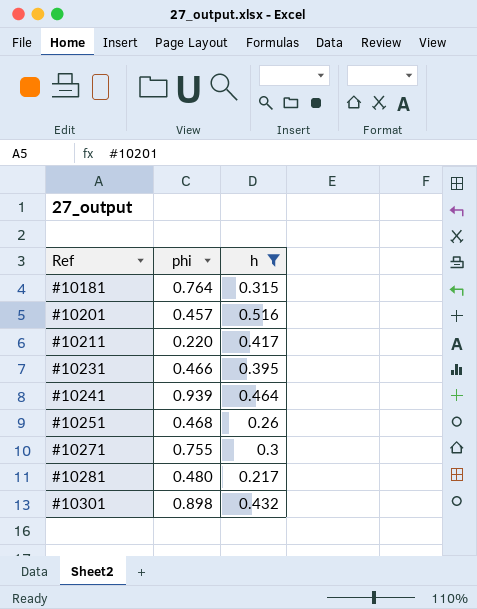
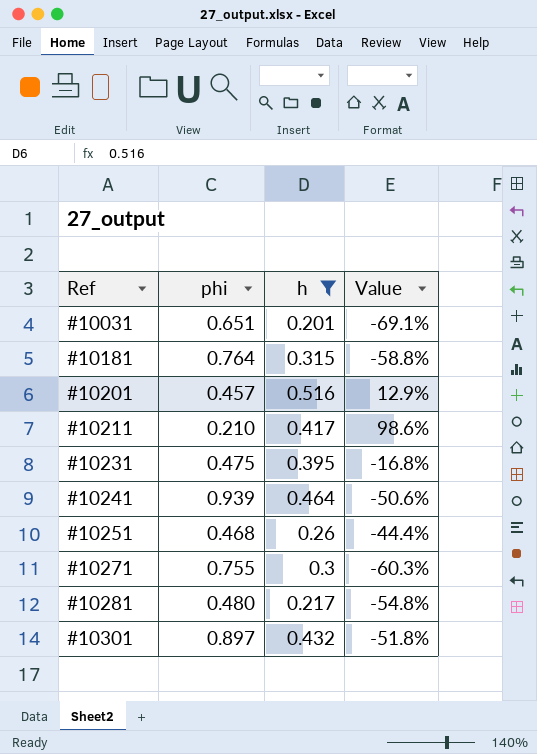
column Value | formula: none -> ([h] - [phi]) / [phi]
row #10031: none -> 0.651 | 0.201 | -69.1%
#10211 | phi: 0.220 -> 0.210
#10231 | phi: 0.466 -> 0.475
#10301 | phi: 0.898 -> 0.897

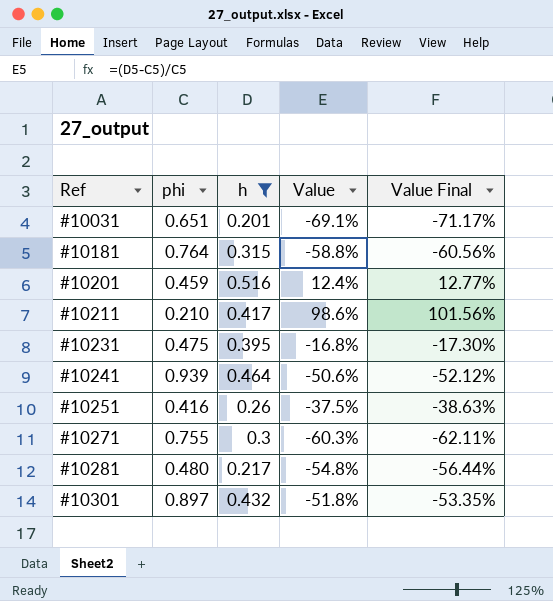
column Value Final | formula: none -> [Value] * 1.03
#10201 | phi: 0.457 -> 0.459
#10201 | Value: 12.9% -> 12.4%
#10251 | phi: 0.468 -> 0.416
#10251 | Value: -44.4% -> -37.5%

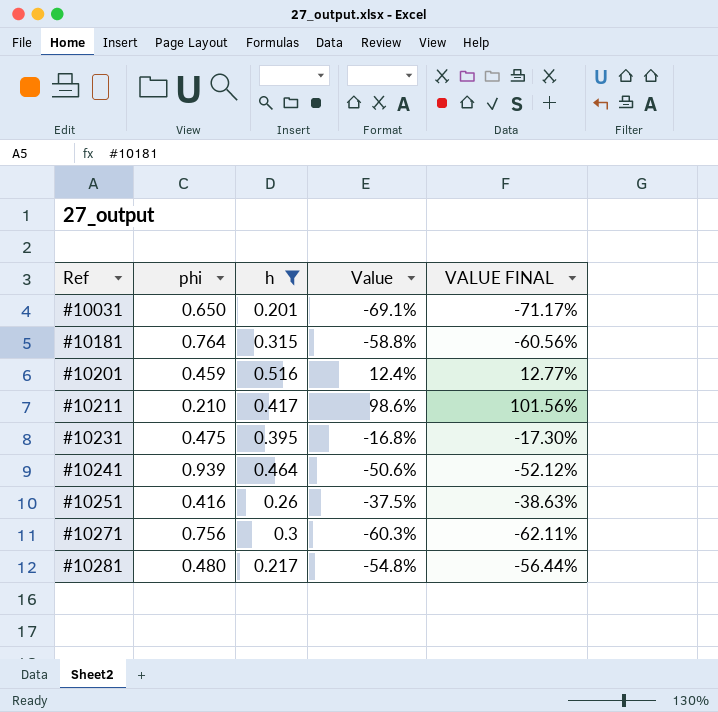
column name: Value Final -> VALUE FINAL
row #10301: 0.897 | 0.432 | -51.8% | -53.35% -> none
#10031 | phi: 0.651 -> 0.650
#10271 | phi: 0.755 -> 0.756

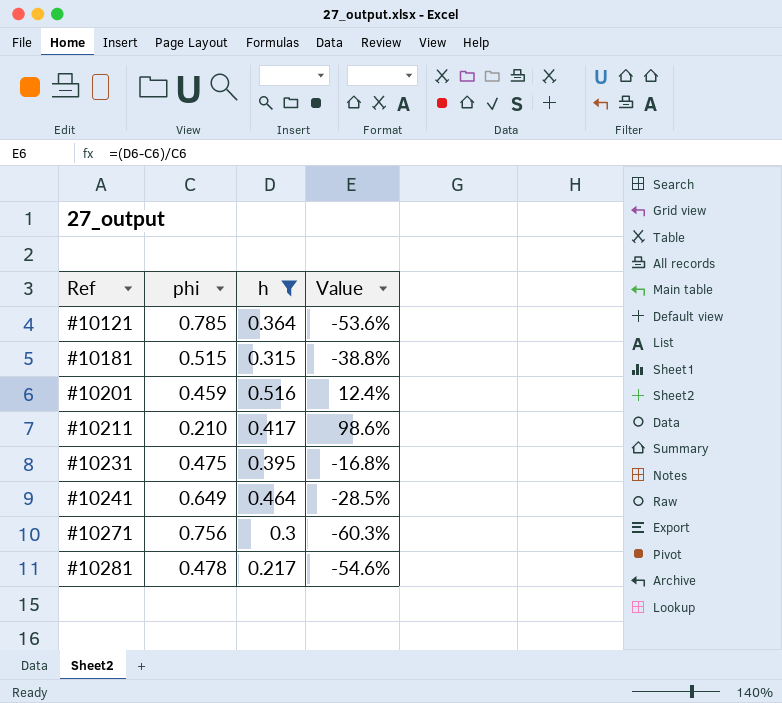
column VALUE FINAL | formula: [Value] * 1.03 -> none
row #10031: 0.650 | 0.201 | -69.1% | -71.17% -> none
row #10251: 0.416 | 0.26 | -37.5% | -38.63% -> none
row #10121: none -> 0.785 | 0.364 | -53.6%
#10181 | phi: 0.764 -> 0.515
#10181 | Value: -58.8% -> -38.8%
#10241 | phi: 0.939 -> 0.649
#10241 | Value: -50.6% -> -28.5%
#10281 | phi: 0.480 -> 0.478
#10281 | Value: -54.8% -> -54.6%

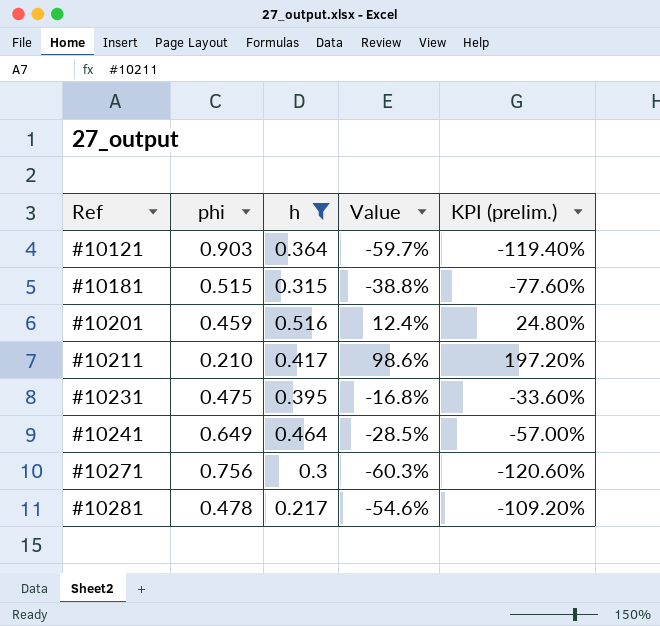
column KPI (prelim.) | formula: none -> [Value] * 2
#10121 | phi: 0.785 -> 0.903
#10121 | Value: -53.6% -> -59.7%

